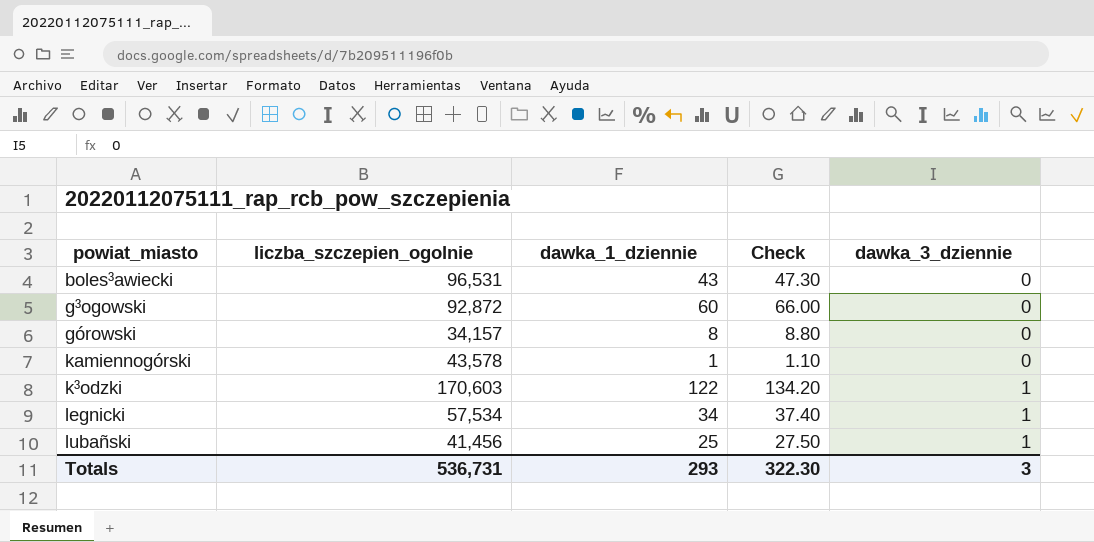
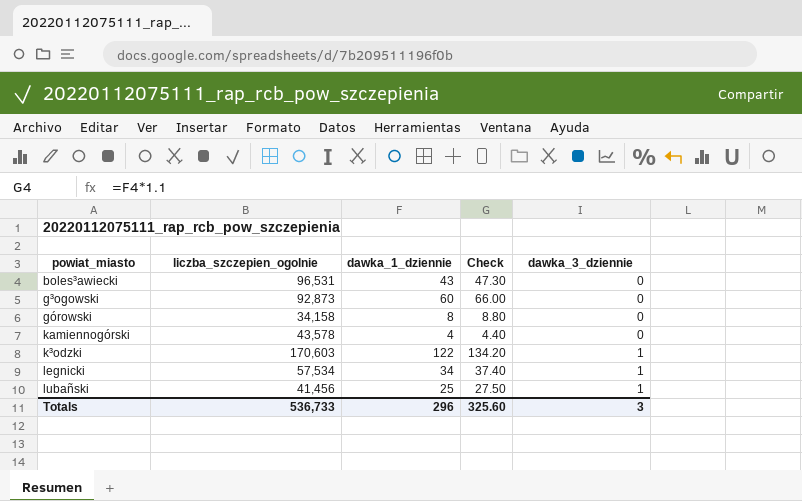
g³ogowski | liczba_szczepien_ogolnie: 92,872 -> 92,873
górowski | liczba_szczepien_ogolnie: 34,157 -> 34,158
kamiennogórski | dawka_1_dziennie: 1 -> 4
kamiennogórski | Check: 1.10 -> 4.40
Totals | liczba_szczepien_ogolnie: 536,731 -> 536,733
Totals | dawka_1_dziennie: 293 -> 296
Totals | Check: 322.30 -> 325.60

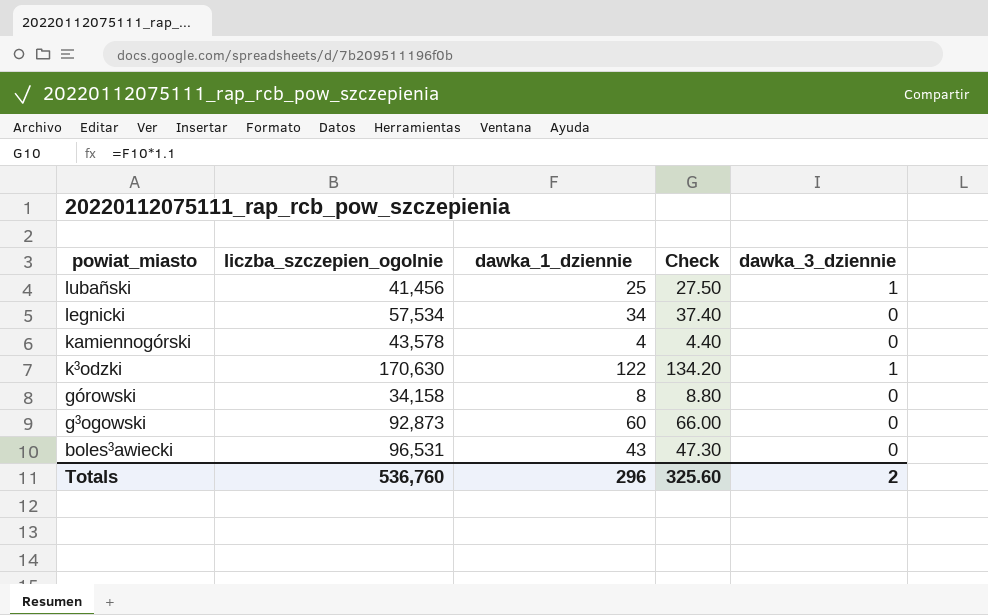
row order: dawka_3_dziennie ascending -> powiat_miasto descending
legnicki | dawka_3_dziennie: 1 -> 0
k³odzki | liczba_szczepien_ogolnie: 170,603 -> 170,630
Totals | liczba_szczepien_ogolnie: 536,733 -> 536,760
Totals | dawka_3_dziennie: 3 -> 2

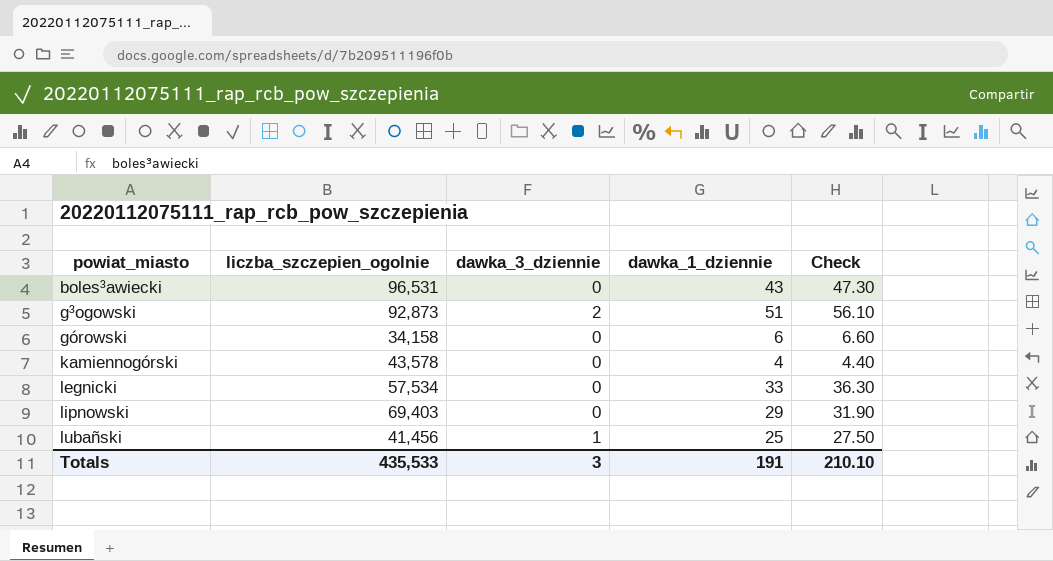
row order: powiat_miasto descending -> powiat_miasto ascending
column dawka_3_dziennie | position: 5 -> 3
row k³odzki: 170,630 | 122 | 134.20 | 1 -> none
g³ogowski | dawka_3_dziennie: 0 -> 2
g³ogowski | dawka_1_dziennie: 60 -> 51
g³ogowski | Check: 66.00 -> 56.10
górowski | dawka_1_dziennie: 8 -> 6
górowski | Check: 8.80 -> 6.60
legnicki | dawka_1_dziennie: 34 -> 33
legnicki | Check: 37.40 -> 36.30
row lipnowski: none -> 69,403 | 0 | 29 | 31.90
Totals | liczba_szczepien_ogolnie: 536,760 -> 435,533
Totals | dawka_3_dziennie: 2 -> 3
Totals | dawka_1_dziennie: 296 -> 191
Totals | Check: 325.60 -> 210.10

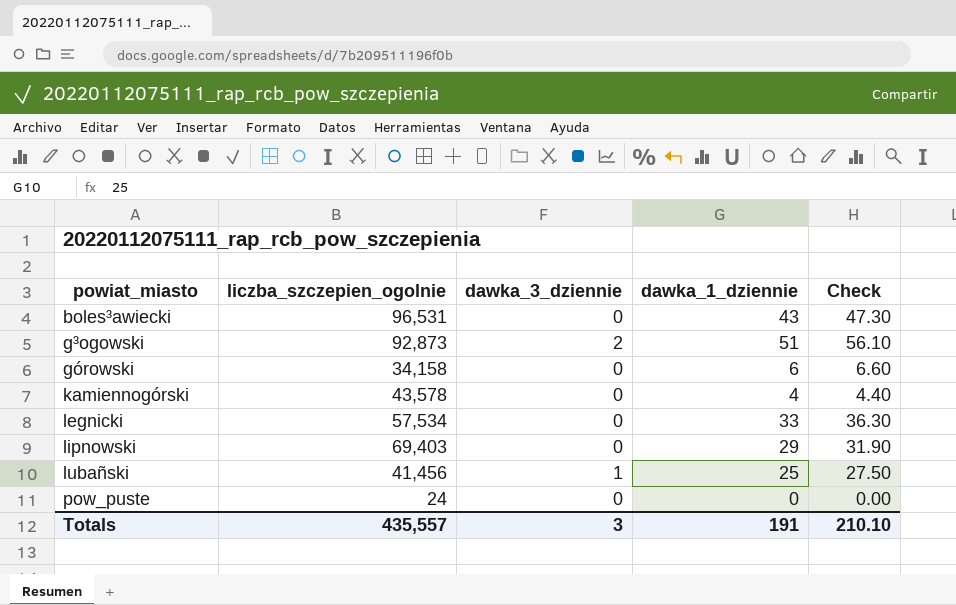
row pow_puste: none -> 24 | 0 | 0 | 0.00
Totals | liczba_szczepien_ogolnie: 435,533 -> 435,557

